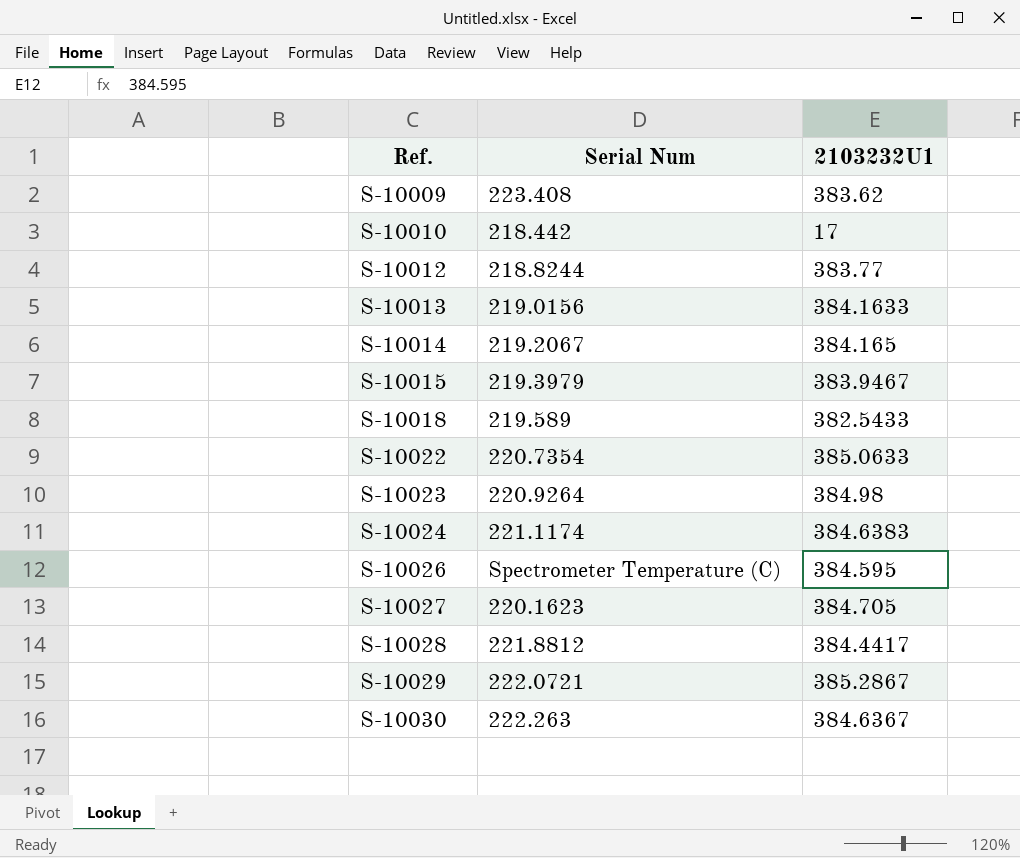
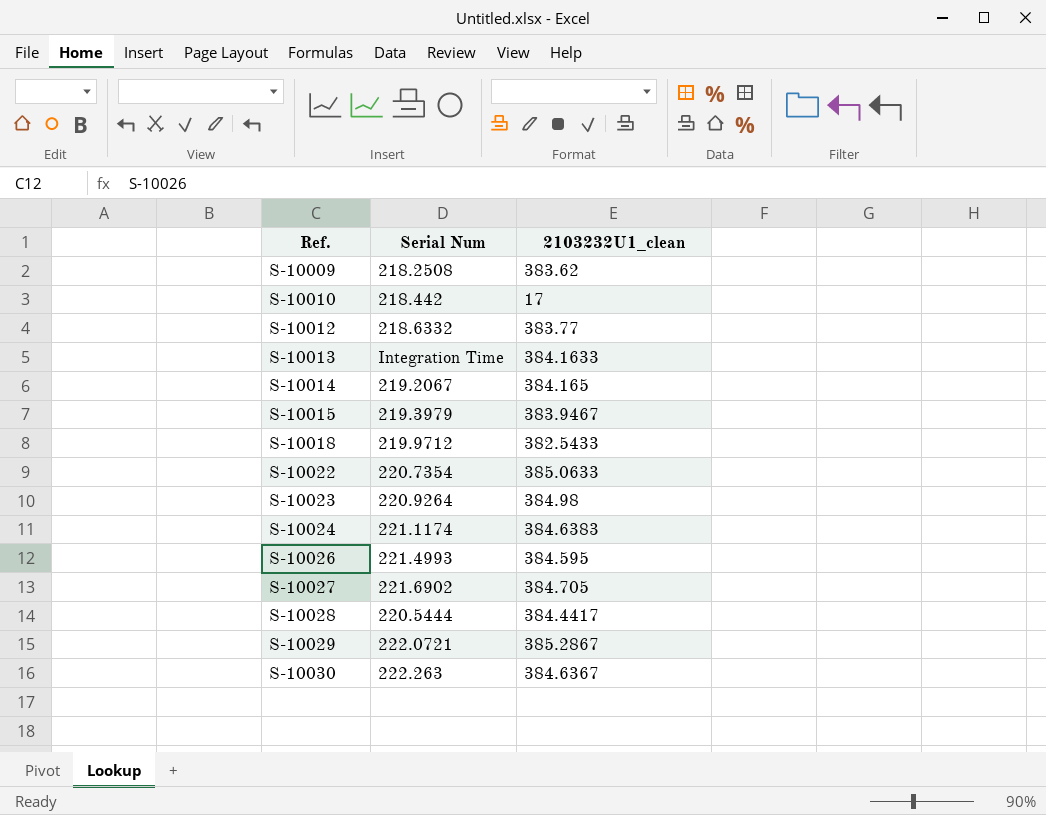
column name: 2103232U1 -> 2103232U1_clean
S-10009 | Serial Num: 223.408 -> 218.2508
S-10012 | Serial Num: 218.8244 -> 218.6332
S-10013 | Serial Num: 219.0156 -> Integration Time
S-10018 | Serial Num: 219.589 -> 219.9712
S-10026 | Serial Num: Spectrometer Temperature (C) -> 221.4993
S-10027 | Serial Num: 220.1623 -> 221.6902
S-10028 | Serial Num: 221.8812 -> 220.5444

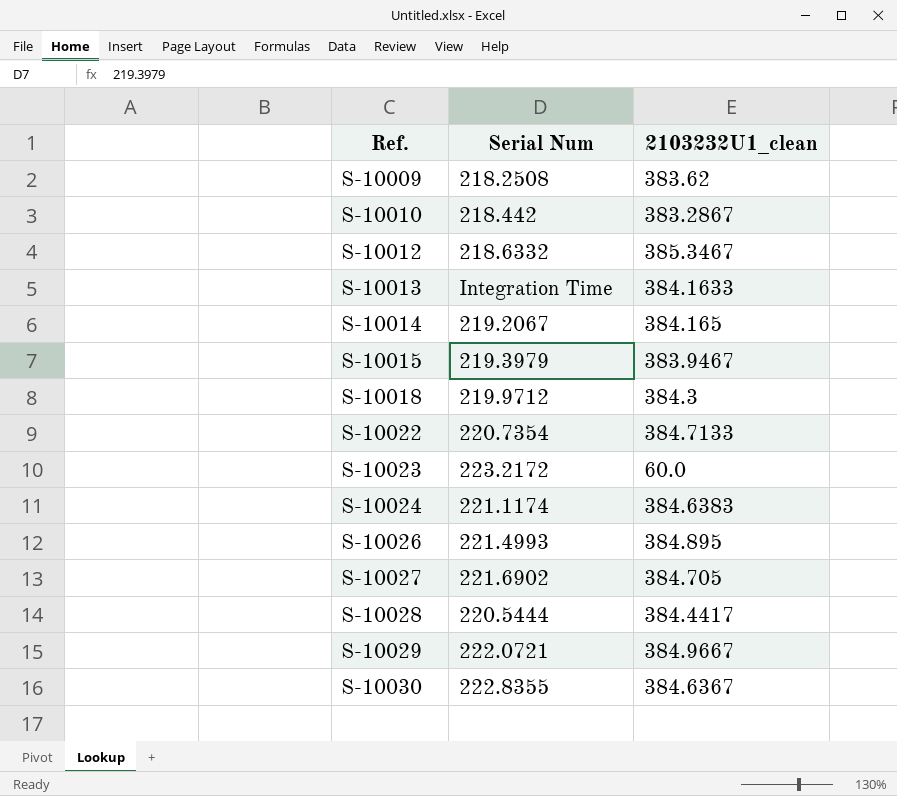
S-10010 | 2103232U1_clean: 17 -> 383.2867
S-10012 | 2103232U1_clean: 383.77 -> 385.3467
S-10018 | 2103232U1_clean: 382.5433 -> 384.3
S-10022 | 2103232U1_clean: 385.0633 -> 384.7133
S-10023 | Serial Num: 220.9264 -> 223.2172
S-10023 | 2103232U1_clean: 384.98 -> 60.0
S-10026 | 2103232U1_clean: 384.595 -> 384.895
S-10029 | 2103232U1_clean: 385.2867 -> 384.9667
S-10030 | Serial Num: 222.263 -> 222.8355

